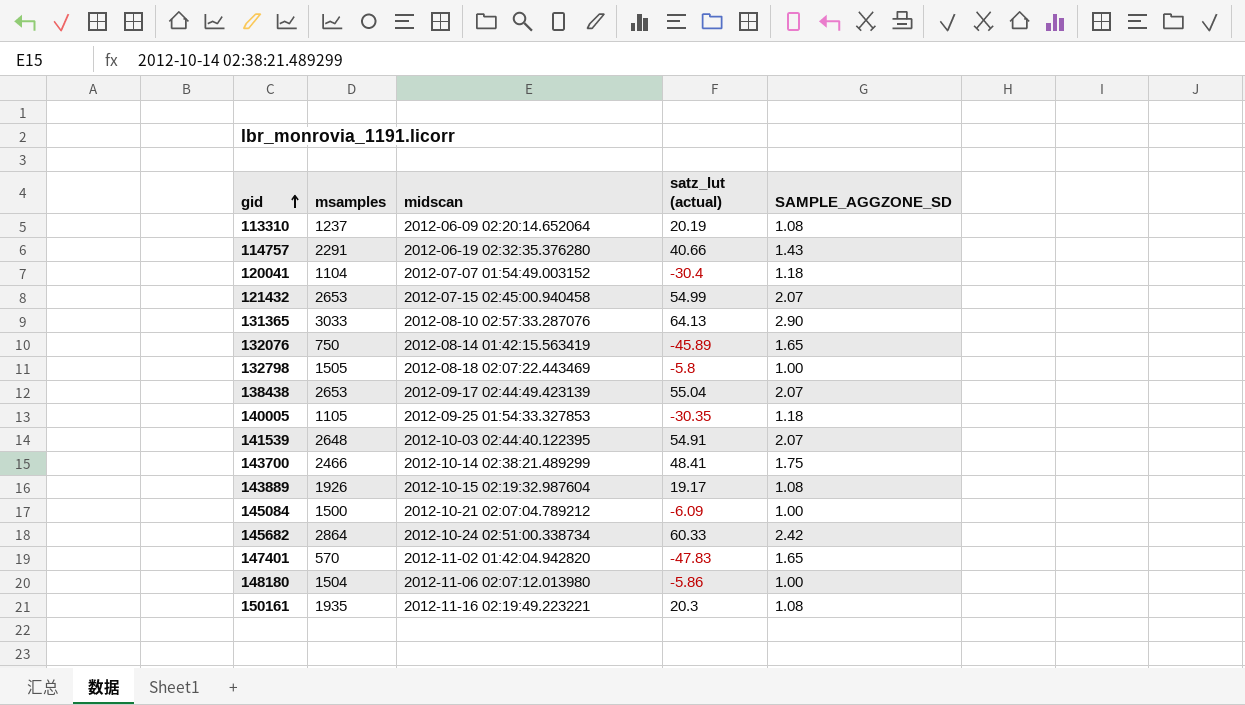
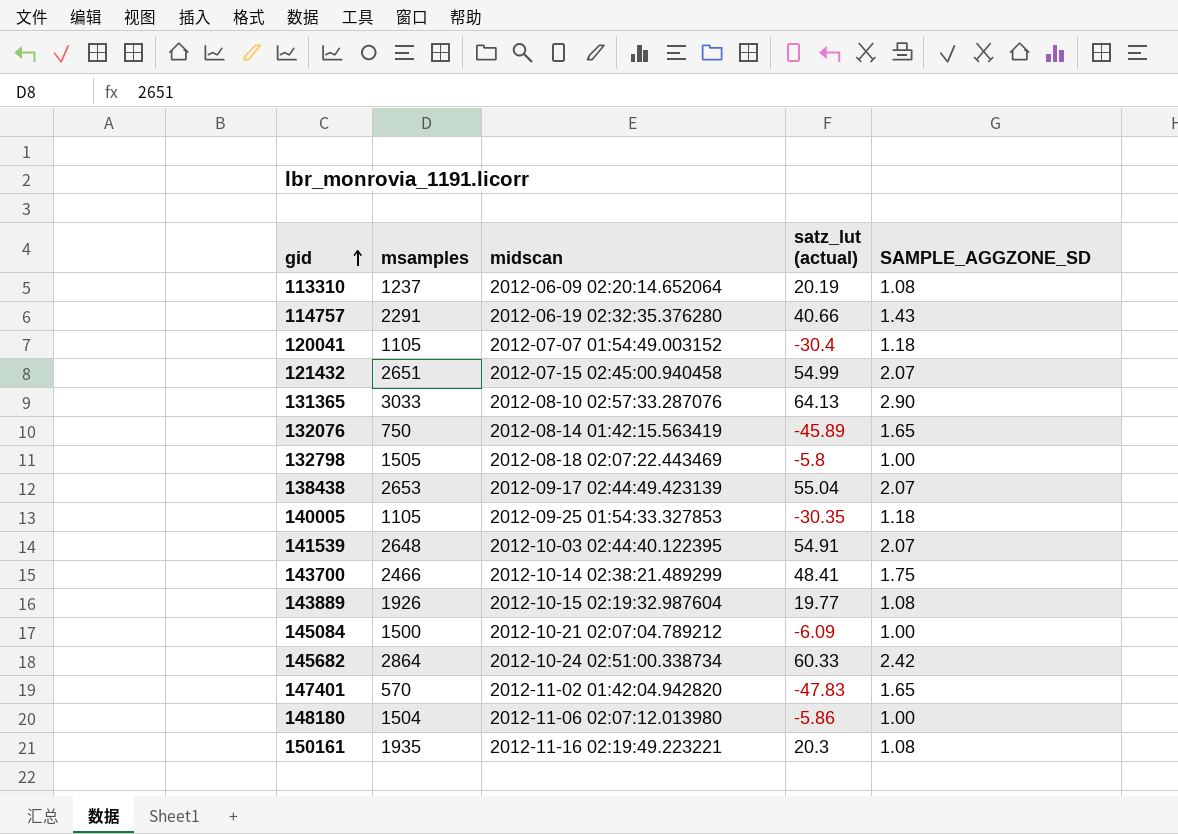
120041 | msamples: 1104 -> 1105
121432 | msamples: 2653 -> 2651
143889 | satz_lut (actual): 19.17 -> 19.77

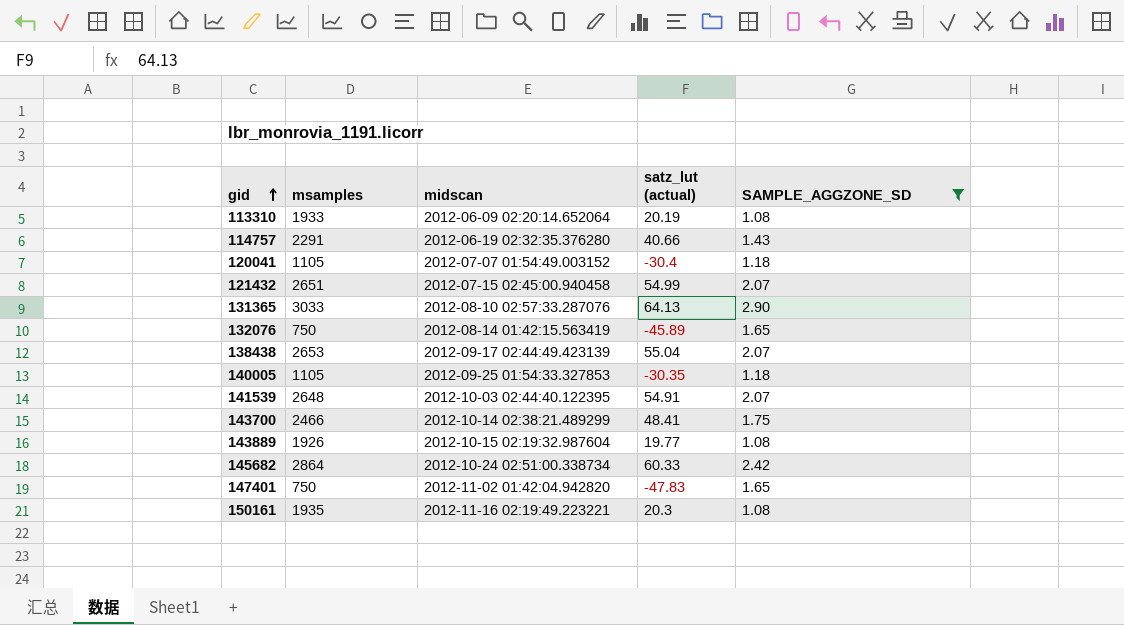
filter: none -> SAMPLE_AGGZONE_SD != 1.00
113310 | msamples: 1237 -> 1933
147401 | msamples: 570 -> 750

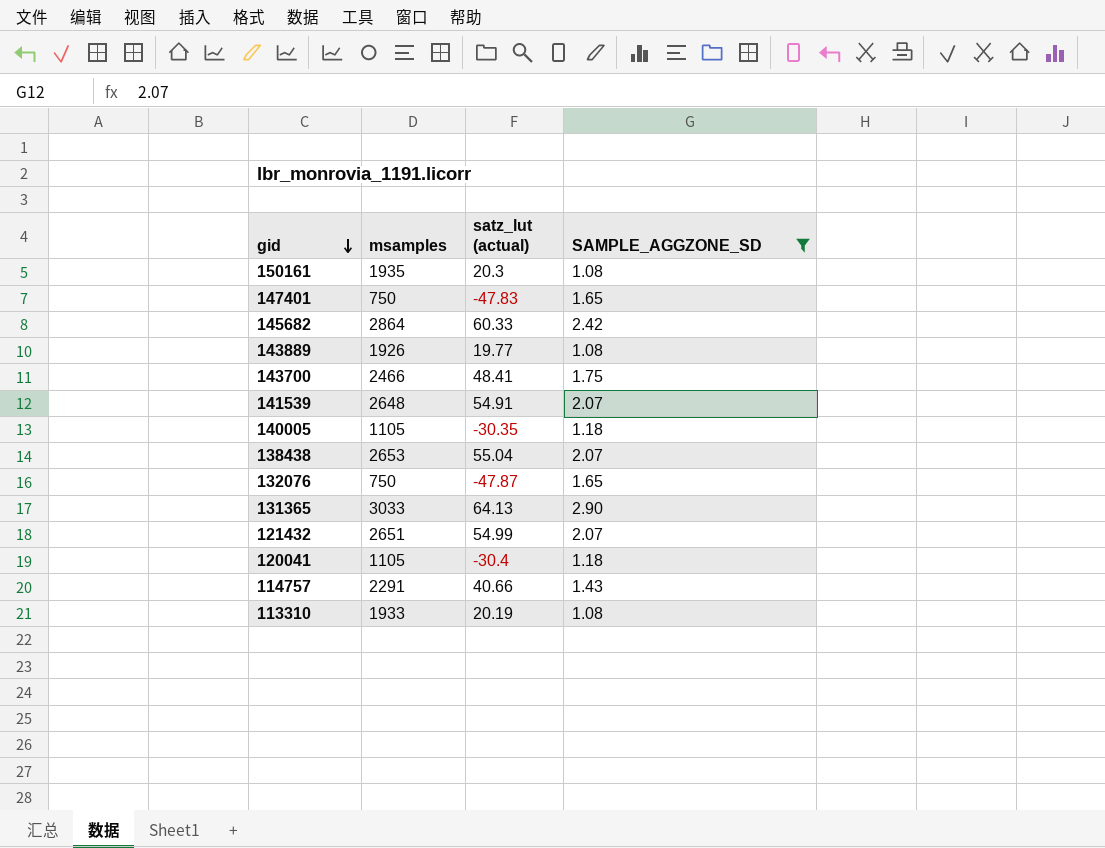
row order: gid ascending -> gid descending
column midscan | position: 3 -> none
132076 | satz_lut (actual): -45.89 -> -47.87

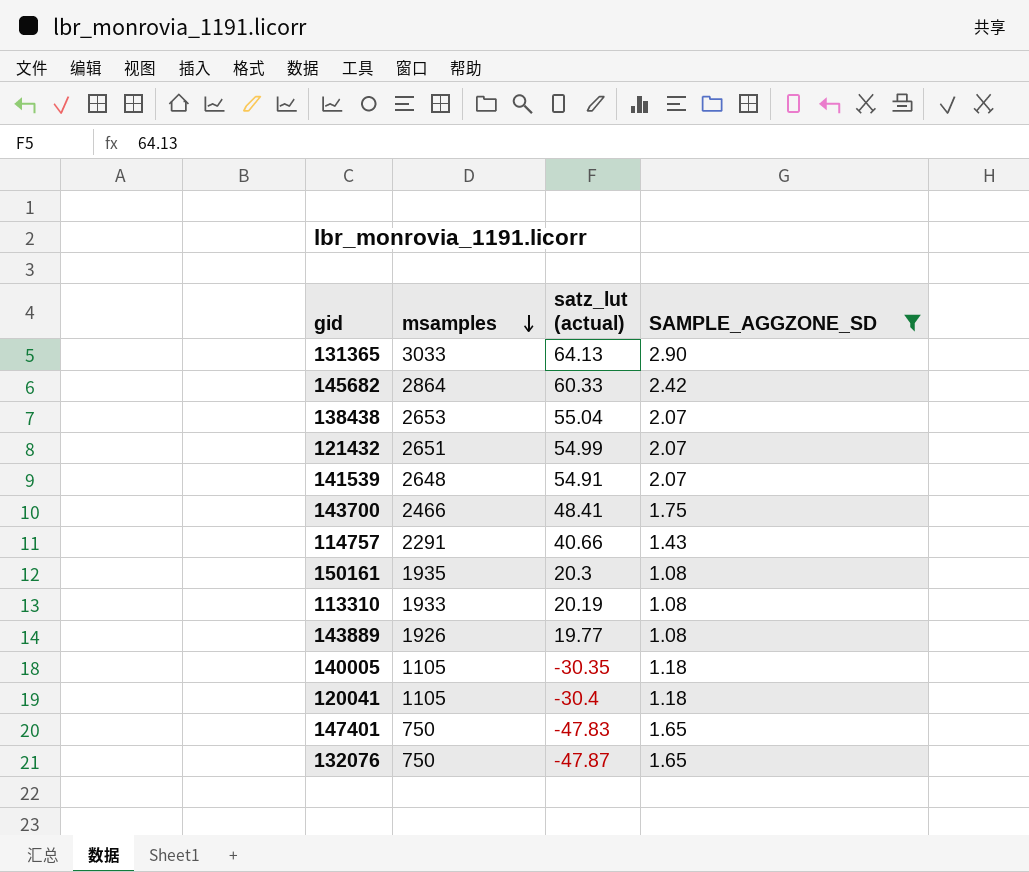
row order: gid descending -> msamples descending

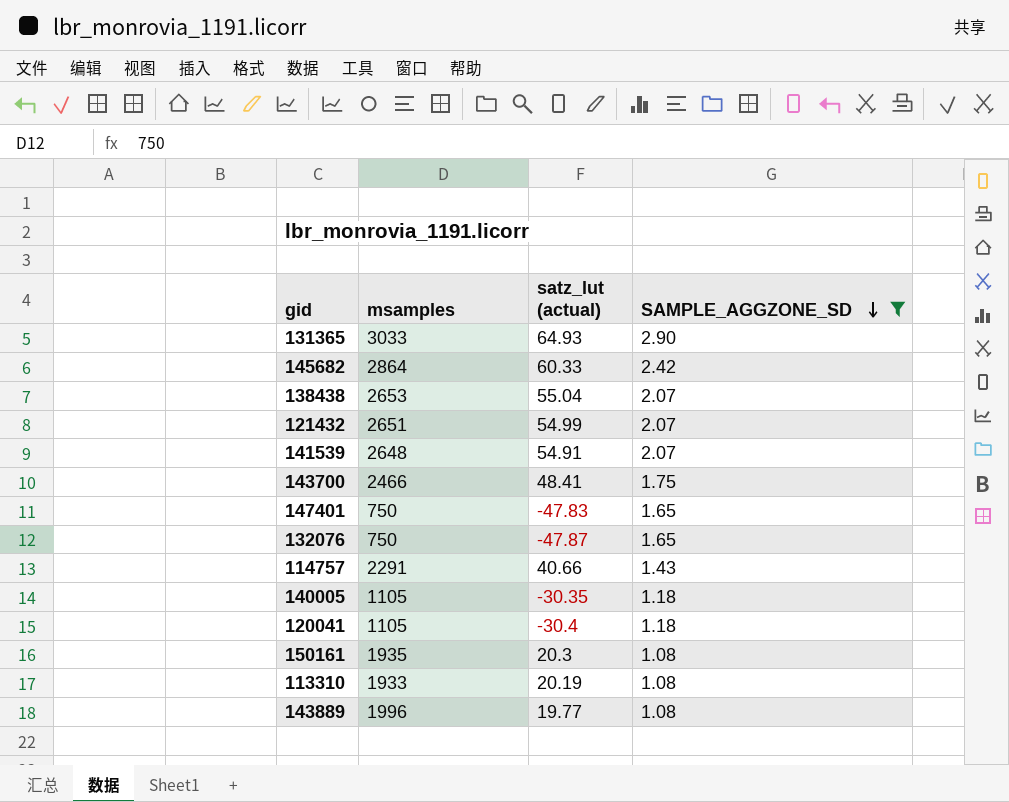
row order: msamples descending -> SAMPLE_AGGZONE_SD descending
131365 | satz_lut (actual): 64.13 -> 64.93
143889 | msamples: 1926 -> 1996

